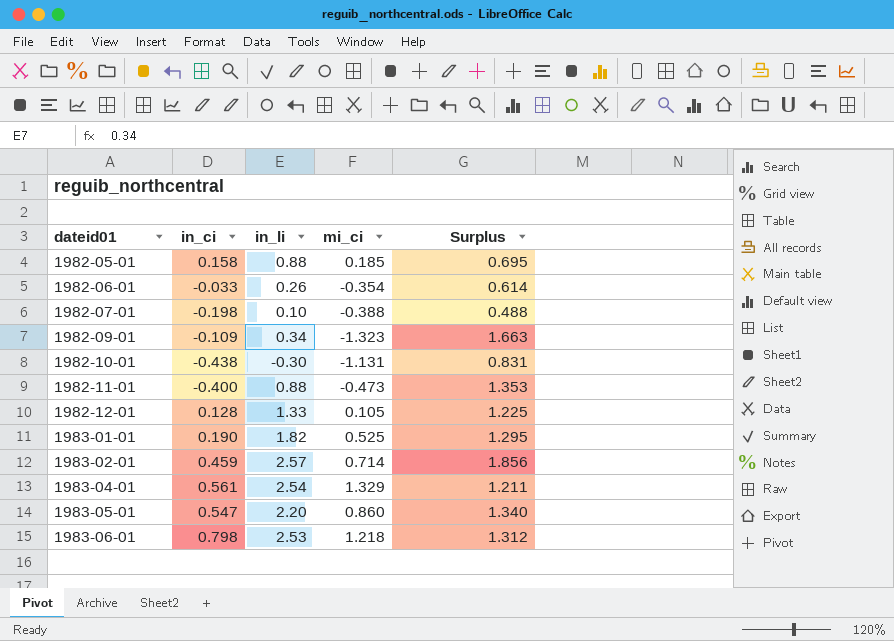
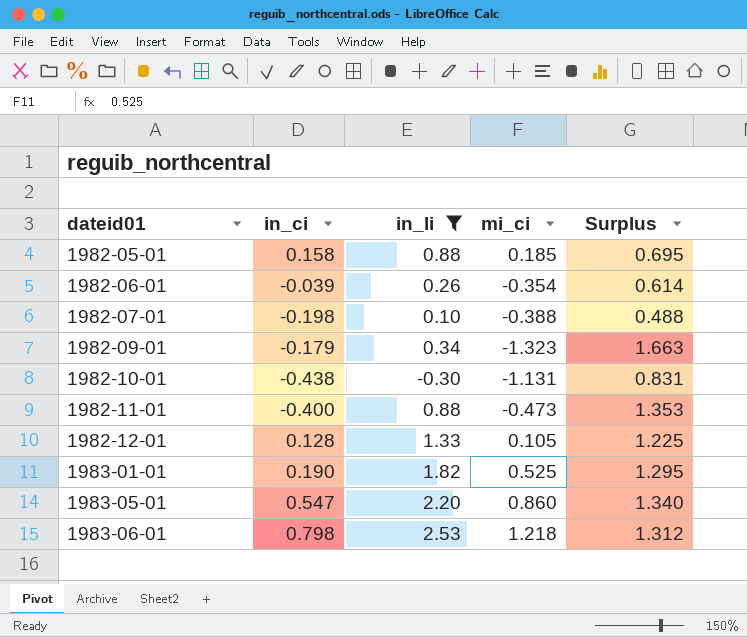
filter: none -> in_li <= 2.53
1982-06-01 | in_ci: -0.033 -> -0.039
1982-09-01 | in_ci: -0.109 -> -0.179

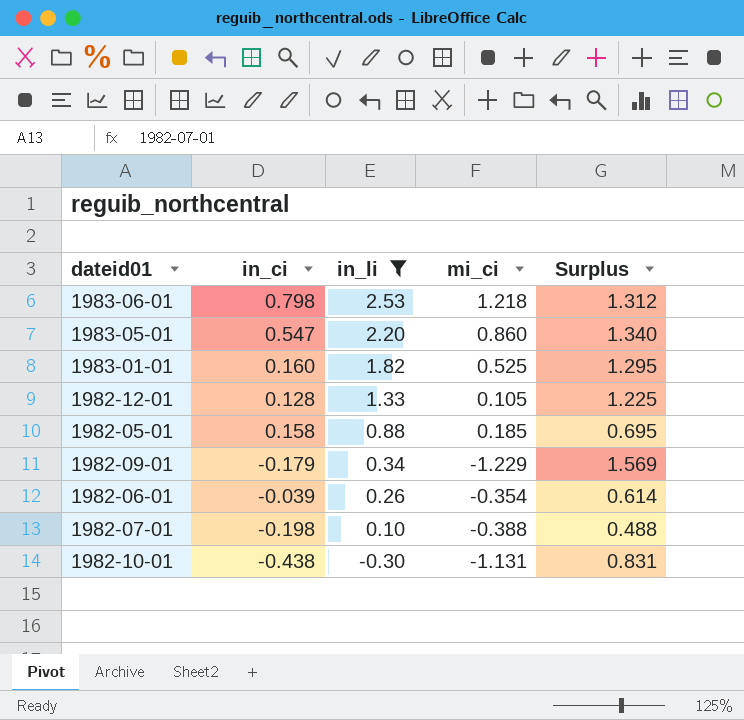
row order: dateid01 ascending -> in_li descending
row 1982-11-01: -0.400 | 0.88 | -0.473 | 1.353 -> none
1983-01-01 | in_ci: 0.190 -> 0.160
1982-09-01 | mi_ci: -1.323 -> -1.229
1982-09-01 | Surplus: 1.663 -> 1.569

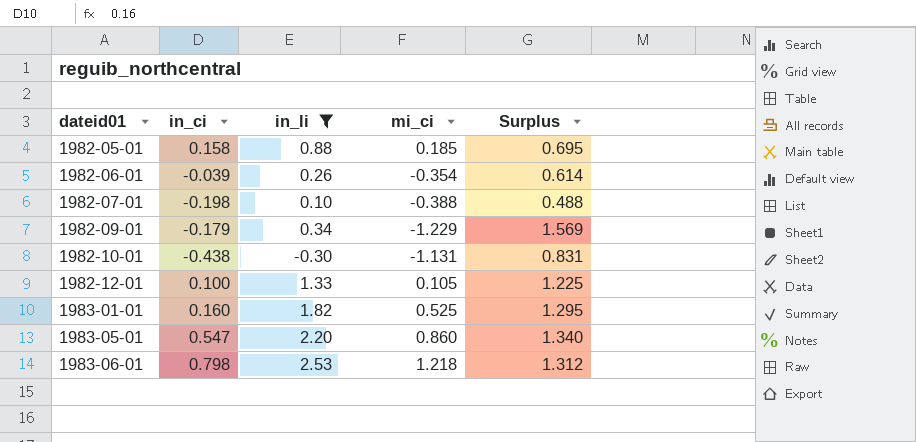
row order: in_li descending -> dateid01 ascending
1982-12-01 | in_ci: 0.128 -> 0.100

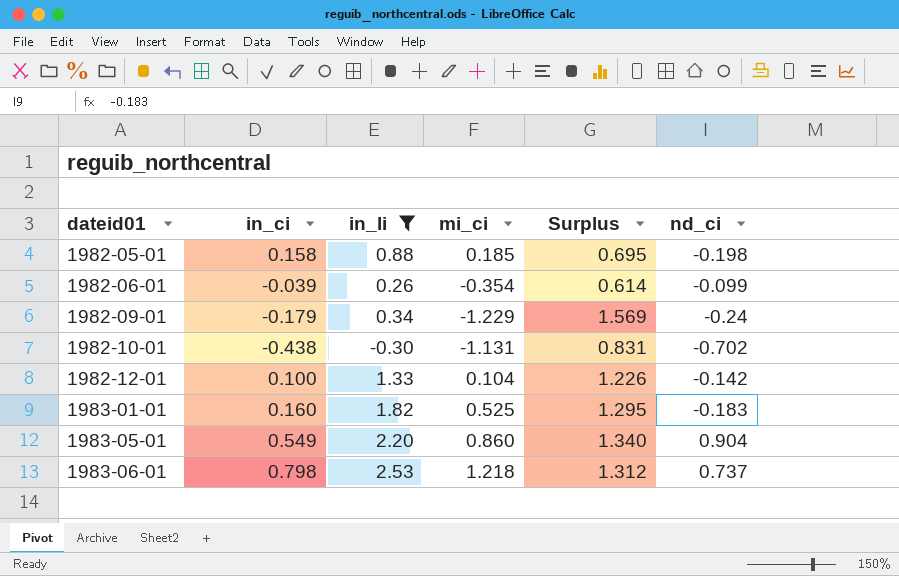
column nd_ci | position: none -> 6
row 1982-07-01: -0.198 | 0.10 | -0.388 | 0.488 -> none
1982-12-01 | mi_ci: 0.105 -> 0.104
1982-12-01 | Surplus: 1.225 -> 1.226
1983-05-01 | in_ci: 0.547 -> 0.549

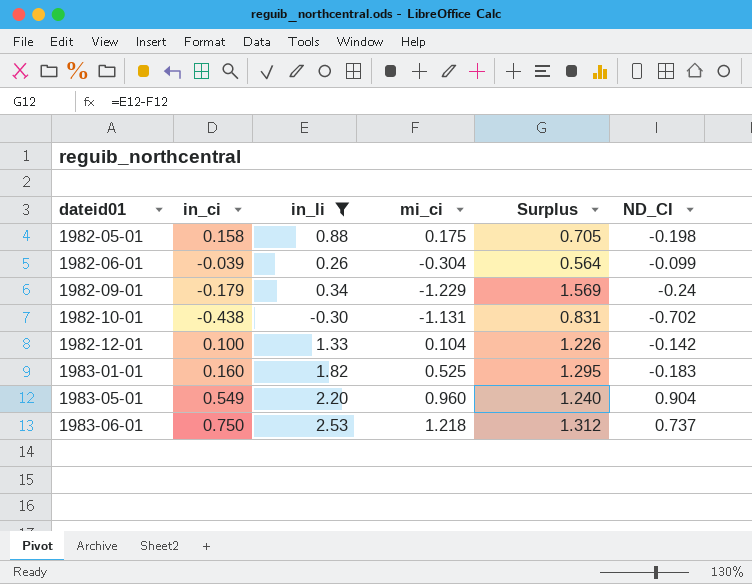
column name: nd_ci -> ND_CI
1982-05-01 | mi_ci: 0.185 -> 0.175
1982-05-01 | Surplus: 0.695 -> 0.705
1982-06-01 | mi_ci: -0.354 -> -0.304
1982-06-01 | Surplus: 0.614 -> 0.564
1983-05-01 | mi_ci: 0.860 -> 0.960
1983-05-01 | Surplus: 1.340 -> 1.240
1983-06-01 | in_ci: 0.798 -> 0.750

